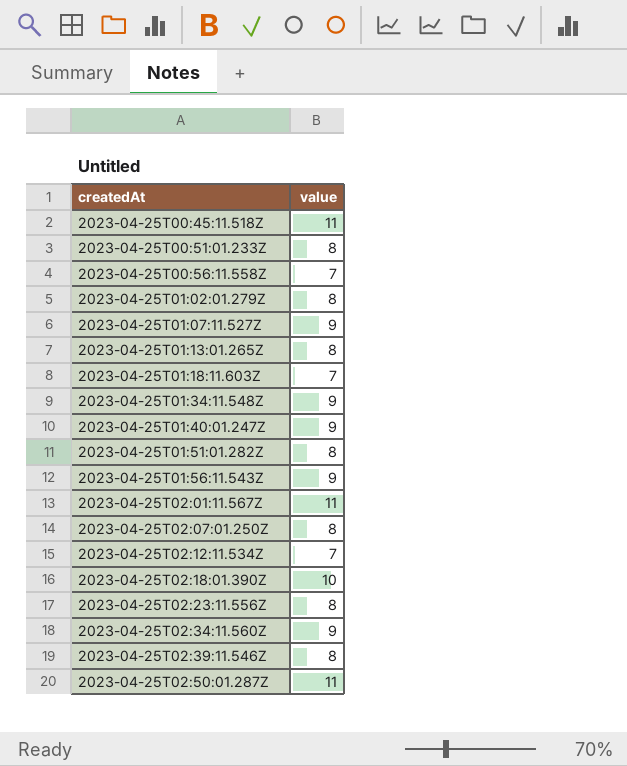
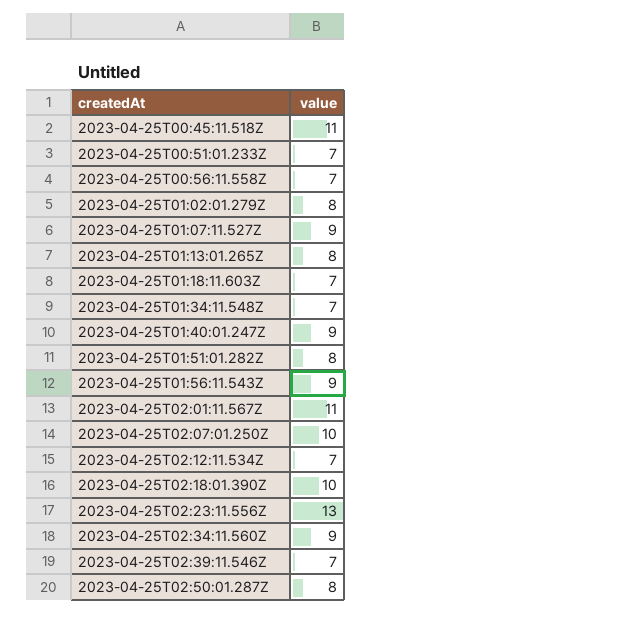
2023-04-25T00:51:01.233Z | value: 8 -> 7
2023-04-25T01:34:11.548Z | value: 9 -> 7
2023-04-25T02:07:01.250Z | value: 8 -> 10
2023-04-25T02:23:11.556Z | value: 8 -> 13
2023-04-25T02:39:11.546Z | value: 8 -> 7
2023-04-25T02:50:01.287Z | value: 11 -> 8

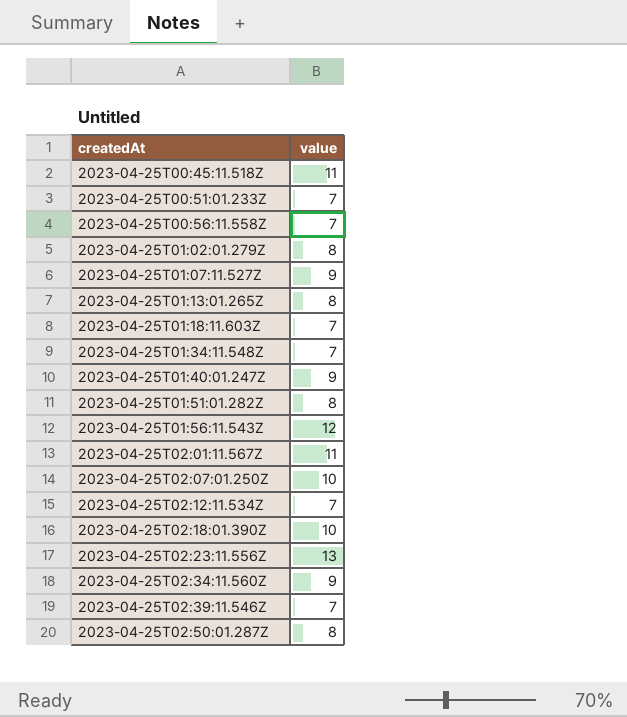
2023-04-25T01:56:11.543Z | value: 9 -> 12

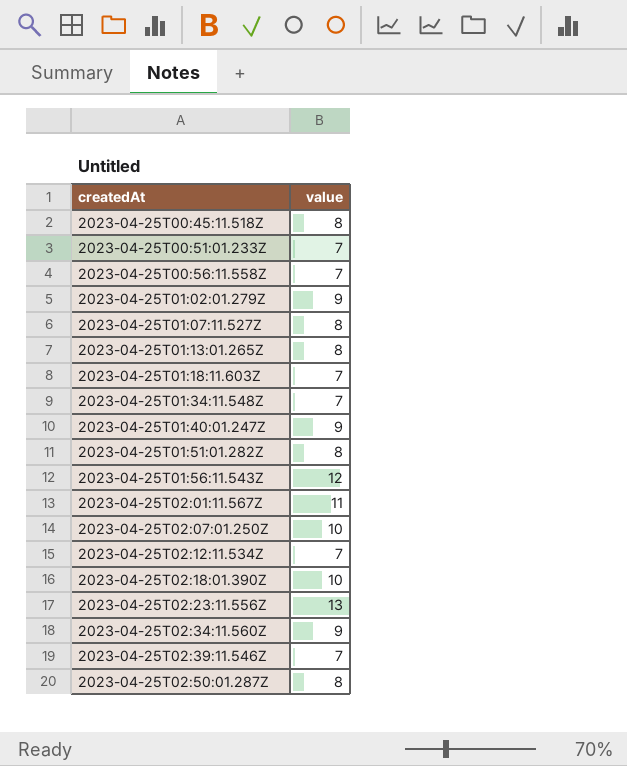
2023-04-25T00:45:11.518Z | value: 11 -> 8
2023-04-25T01:02:01.279Z | value: 8 -> 9
2023-04-25T01:07:11.527Z | value: 9 -> 8

